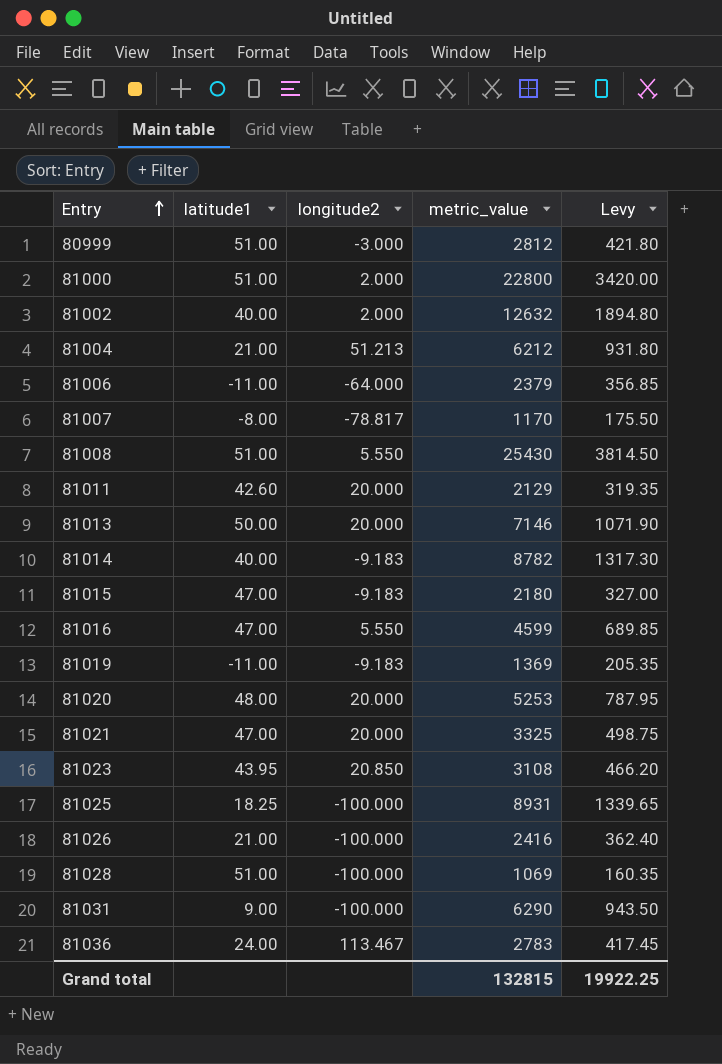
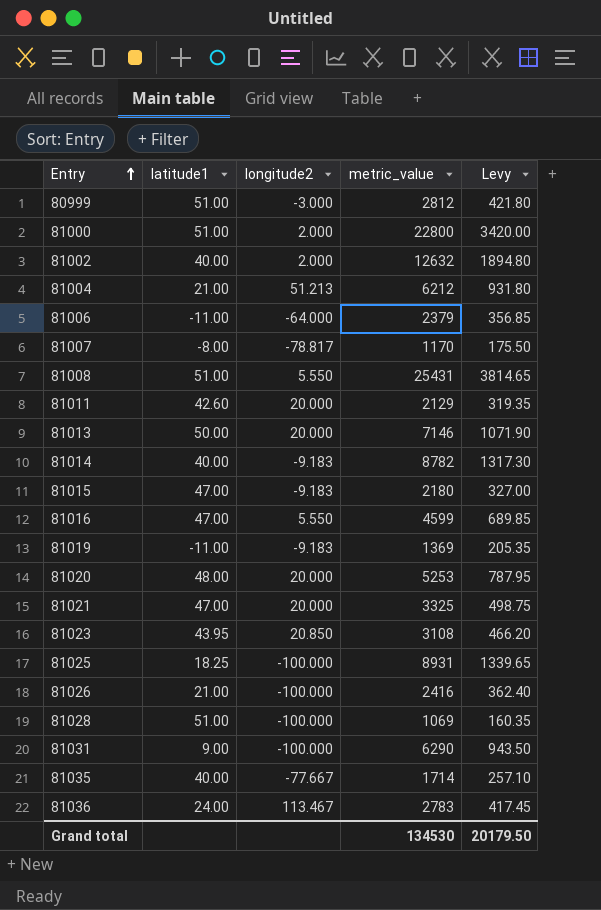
81008 | metric_value: 25430 -> 25431
81008 | Levy: 3814.50 -> 3814.65
row 81035: none -> 40.00 | -77.667 | 1714 | 257.10
Grand total | metric_value: 132815 -> 134530
Grand total | Levy: 19922.25 -> 20179.50

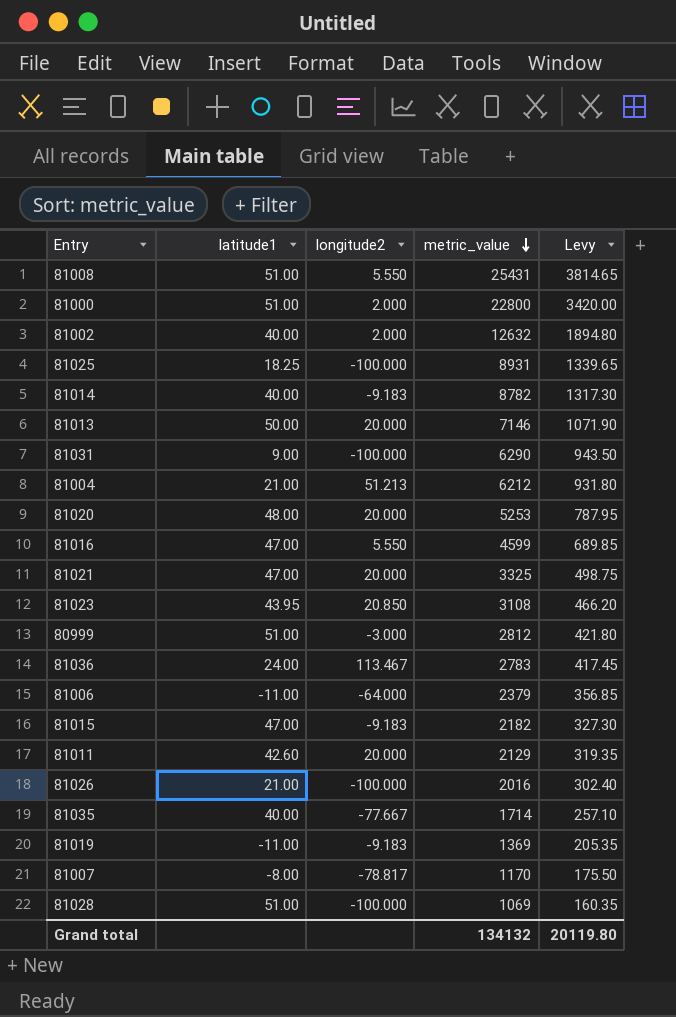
row order: Entry ascending -> metric_value descending
81015 | metric_value: 2180 -> 2182
81015 | Levy: 327.00 -> 327.30
81026 | metric_value: 2416 -> 2016
81026 | Levy: 362.40 -> 302.40
Grand total | metric_value: 134530 -> 134132
Grand total | Levy: 20179.50 -> 20119.80

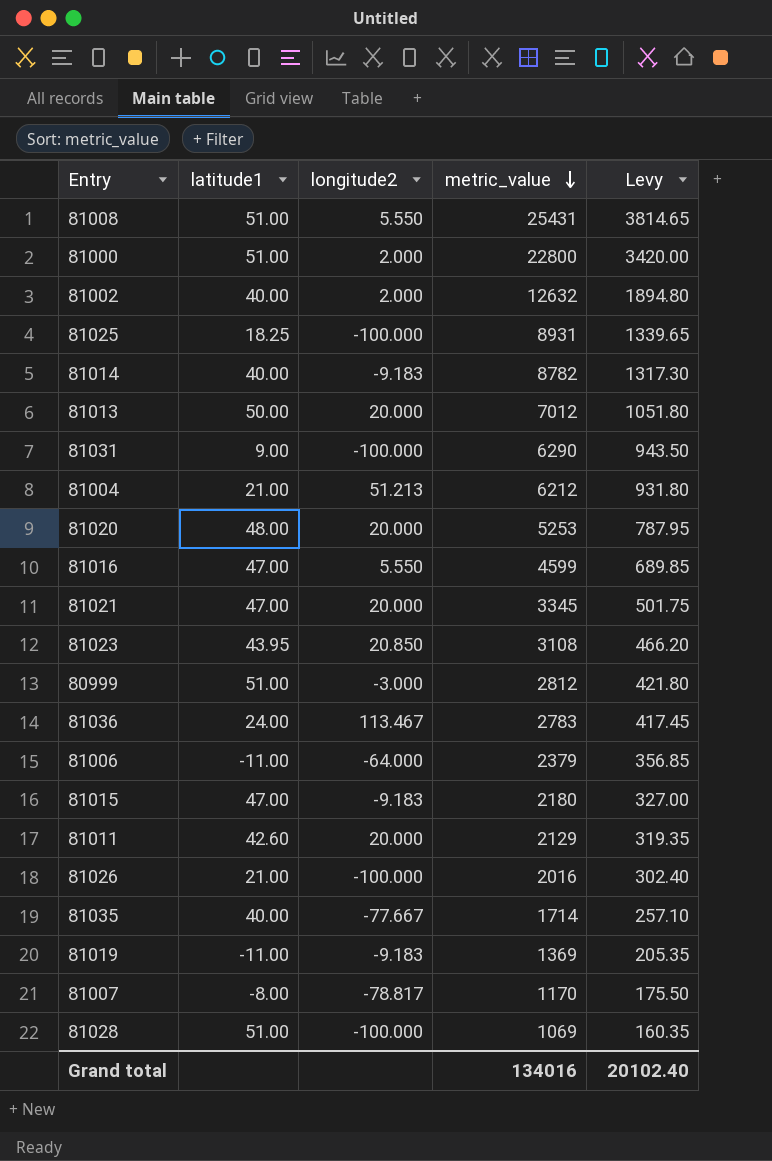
81013 | metric_value: 7146 -> 7012
81013 | Levy: 1071.90 -> 1051.80
81021 | metric_value: 3325 -> 3345
81021 | Levy: 498.75 -> 501.75
81015 | metric_value: 2182 -> 2180
81015 | Levy: 327.30 -> 327.00
Grand total | metric_value: 134132 -> 134016
Grand total | Levy: 20119.80 -> 20102.40

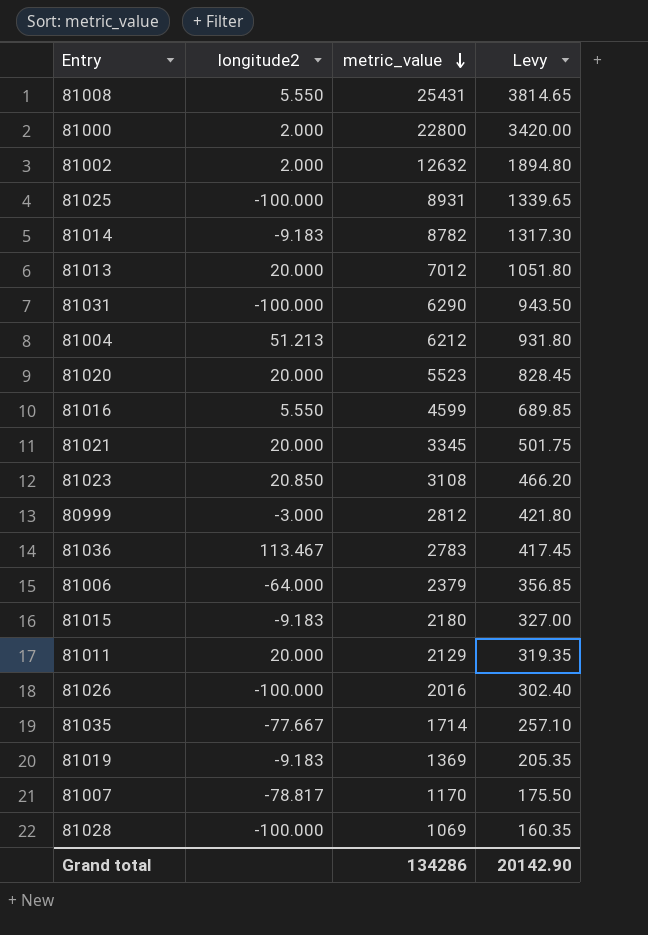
column latitude1 | position: 2 -> none
81020 | metric_value: 5253 -> 5523
81020 | Levy: 787.95 -> 828.45
Grand total | metric_value: 134016 -> 134286
Grand total | Levy: 20102.40 -> 20142.90

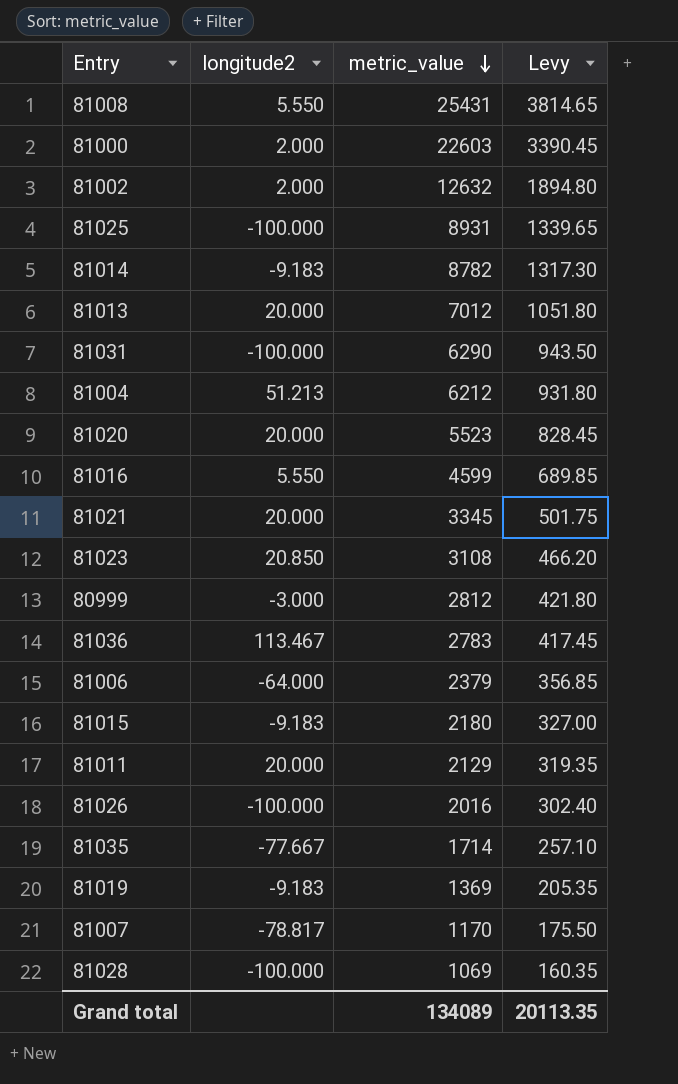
81000 | metric_value: 22800 -> 22603
81000 | Levy: 3420.00 -> 3390.45
Grand total | metric_value: 134286 -> 134089
Grand total | Levy: 20142.90 -> 20113.35

